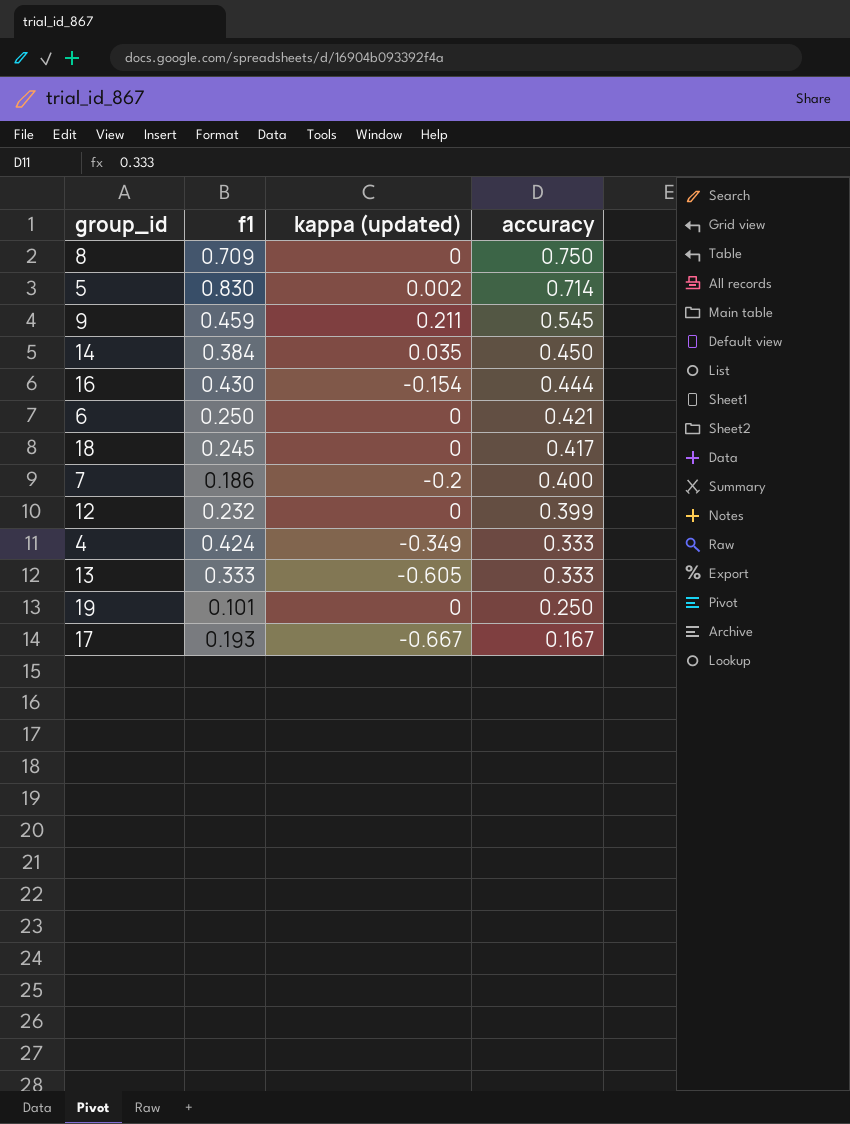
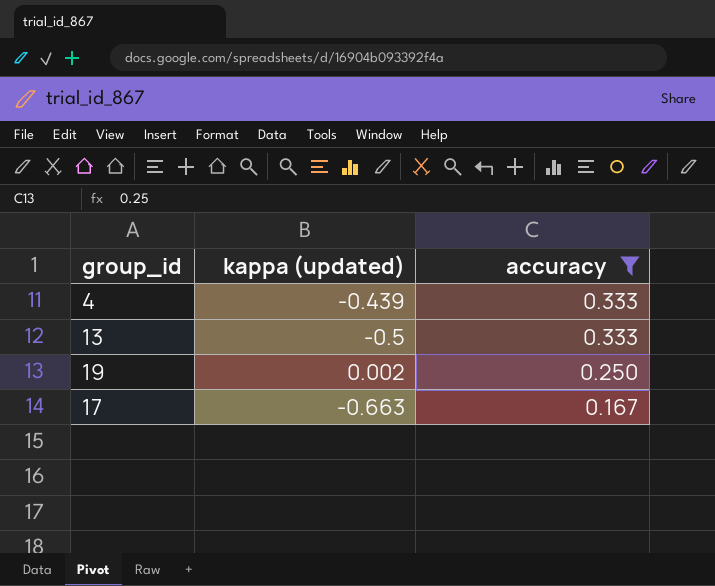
filter: none -> accuracy <= 0.333
column f1 | position: 2 -> none
4 | kappa (updated): -0.349 -> -0.439
13 | kappa (updated): -0.605 -> -0.5
19 | kappa (updated): 0 -> 0.002
17 | kappa (updated): -0.667 -> -0.663

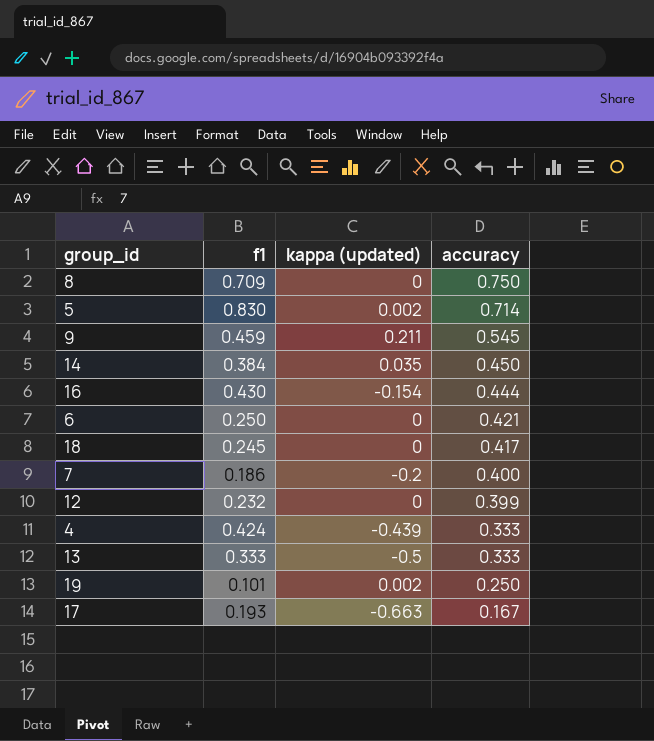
filter: accuracy <= 0.333 -> none
column f1 | position: none -> 2

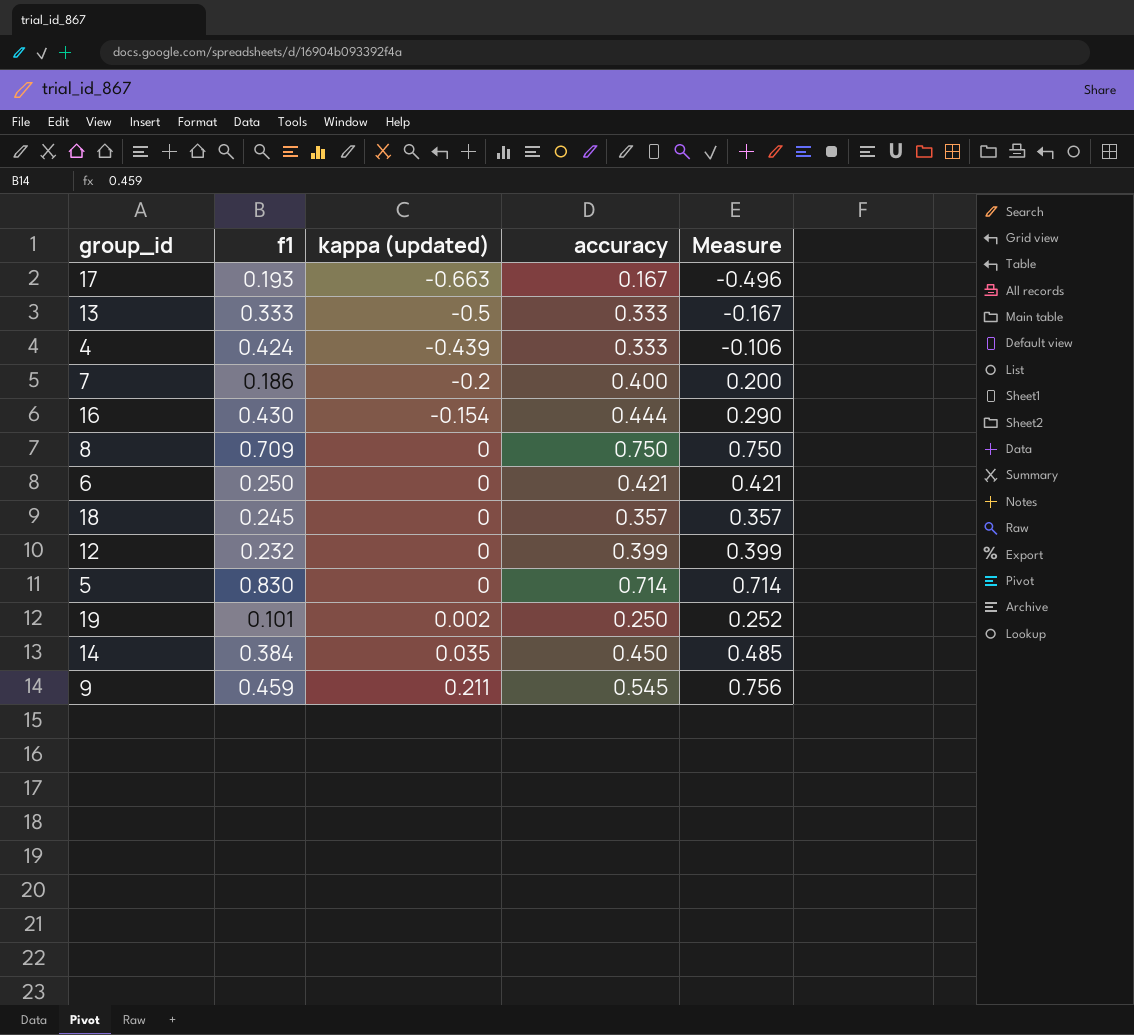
row order: accuracy descending -> kappa (updated) ascending
column Measure | formula: none -> [kappa (updated)] + [accuracy]
18 | accuracy: 0.417 -> 0.357
5 | kappa (updated): 0.002 -> 0

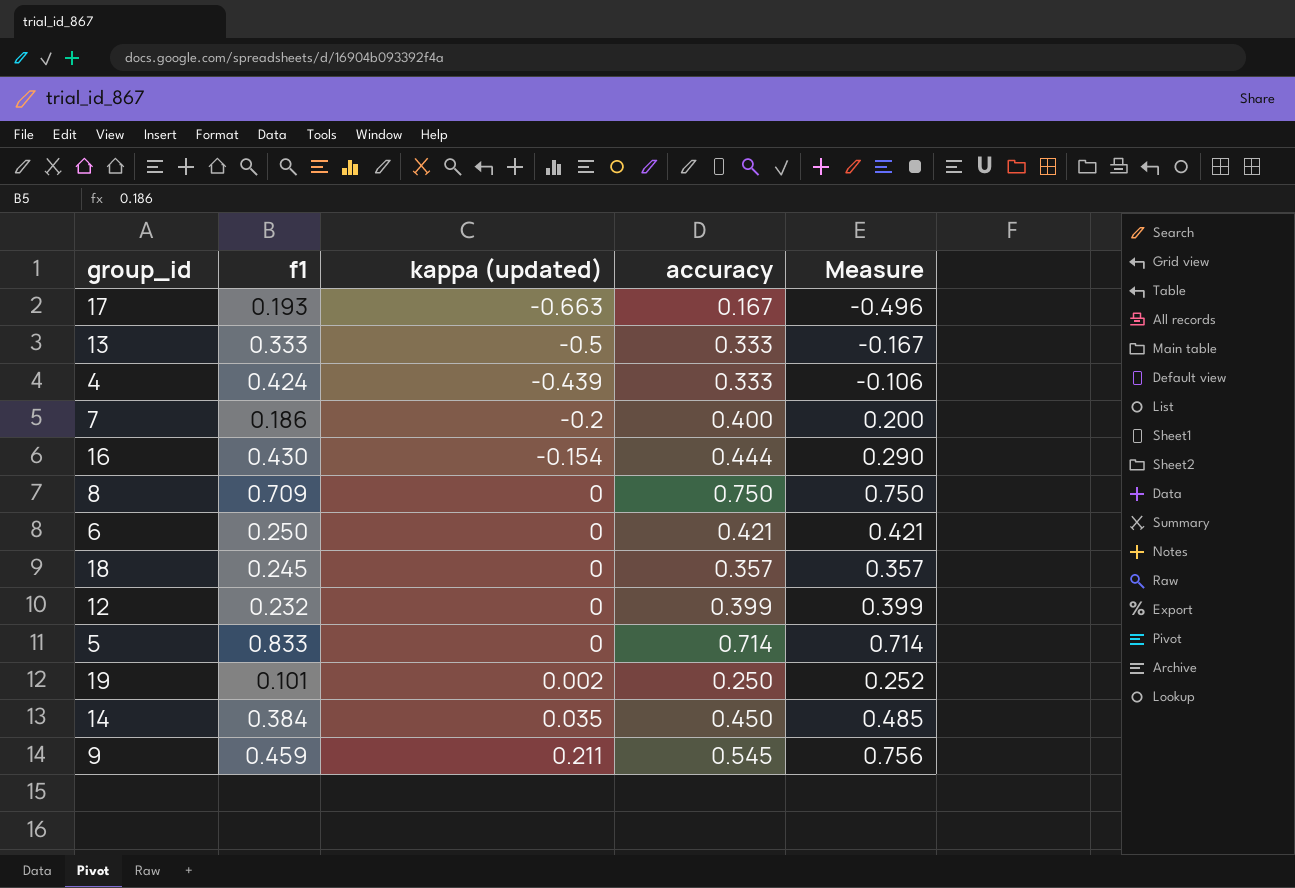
5 | f1: 0.830 -> 0.833

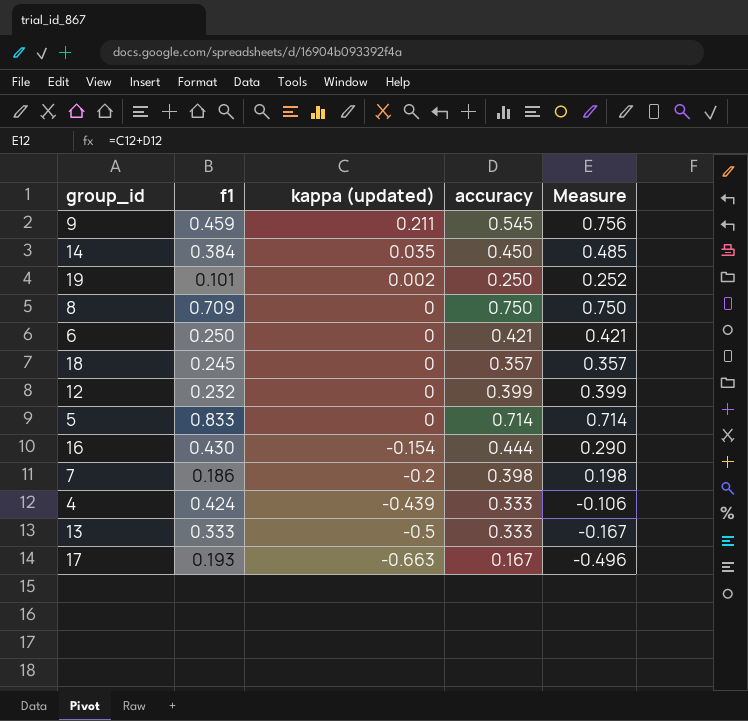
row order: kappa (updated) ascending -> kappa (updated) descending
7 | accuracy: 0.400 -> 0.398
7 | Measure: 0.200 -> 0.198

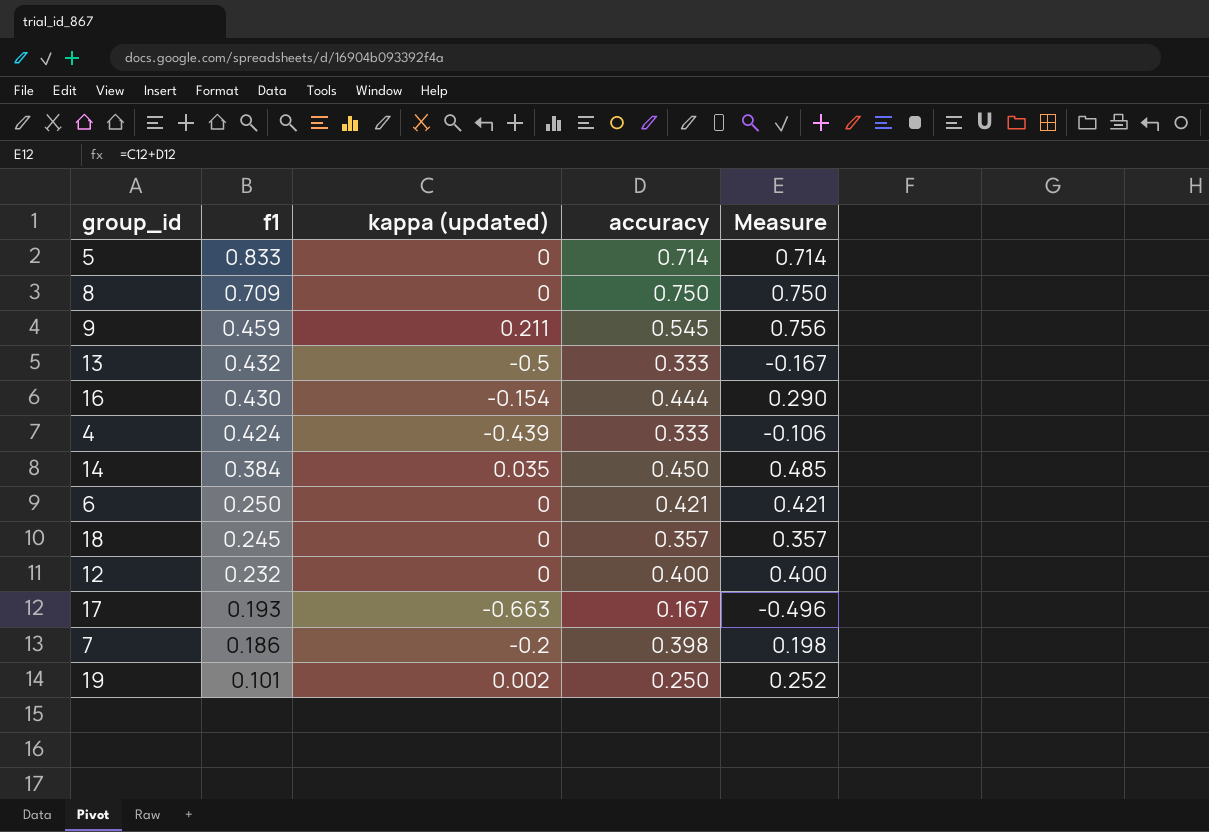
row order: kappa (updated) descending -> f1 descending
13 | f1: 0.333 -> 0.432
12 | accuracy: 0.399 -> 0.400
12 | Measure: 0.399 -> 0.400

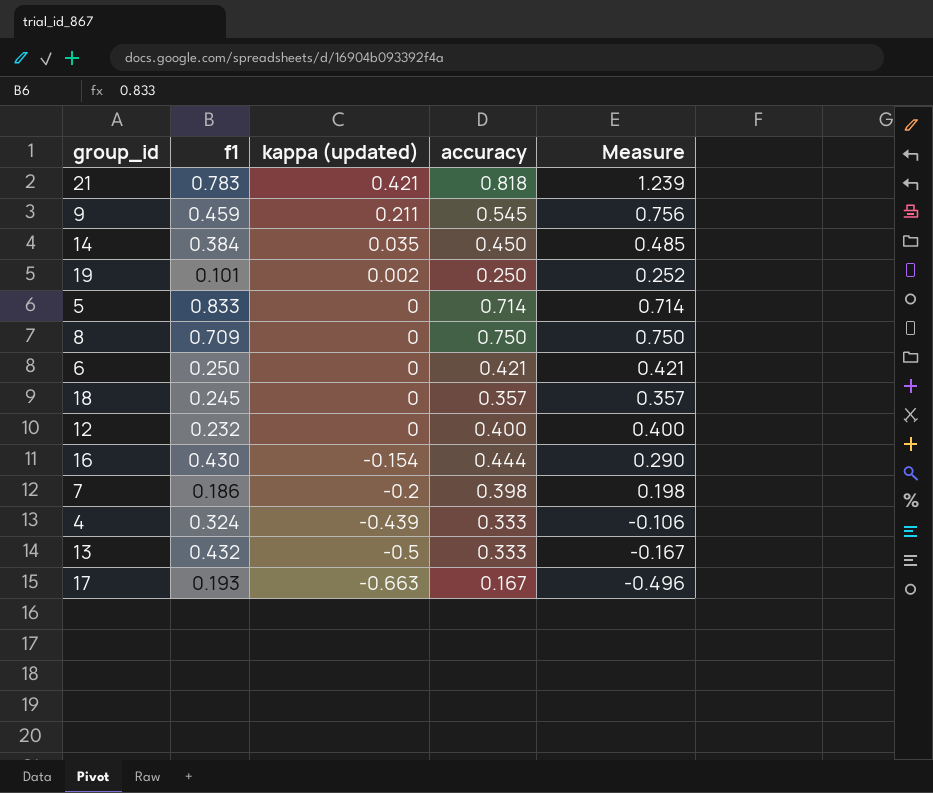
row order: f1 descending -> kappa (updated) descending
row 21: none -> 0.783 | 0.421 | 0.818 | 1.239
4 | f1: 0.424 -> 0.324

